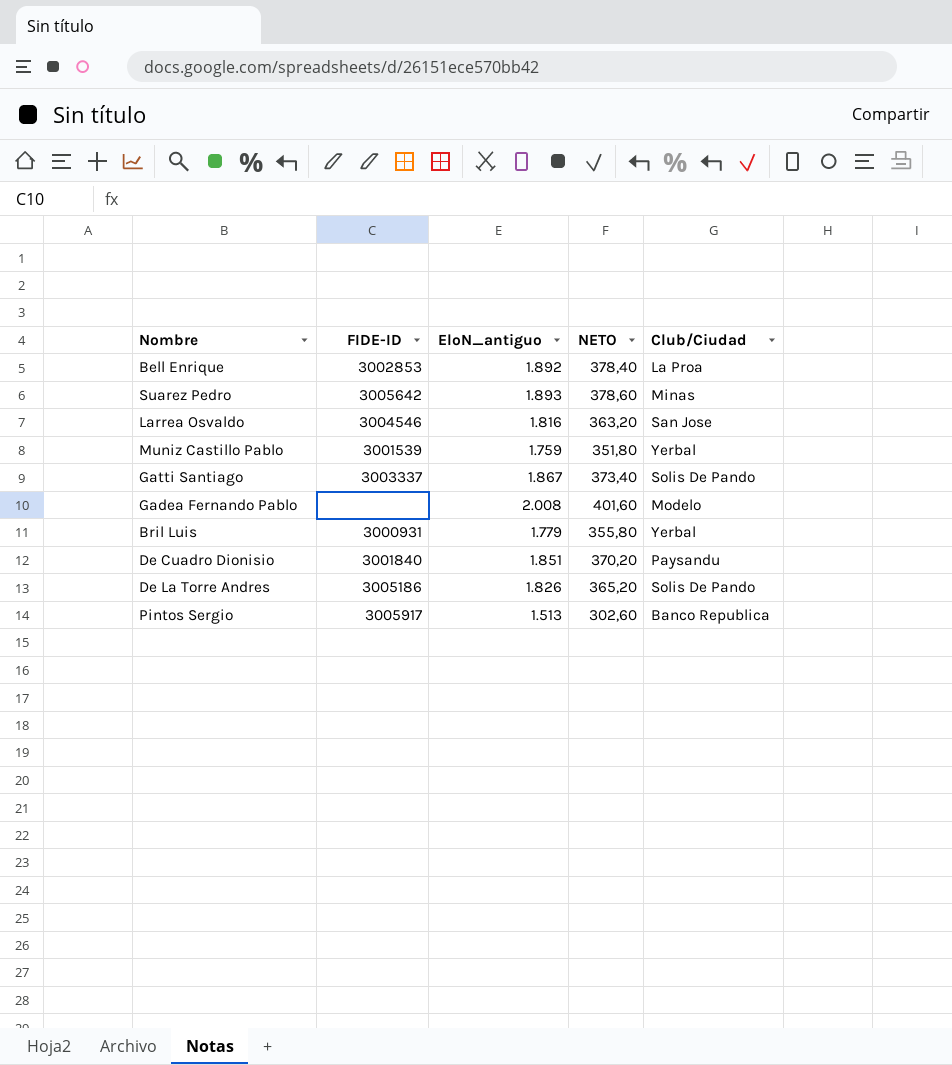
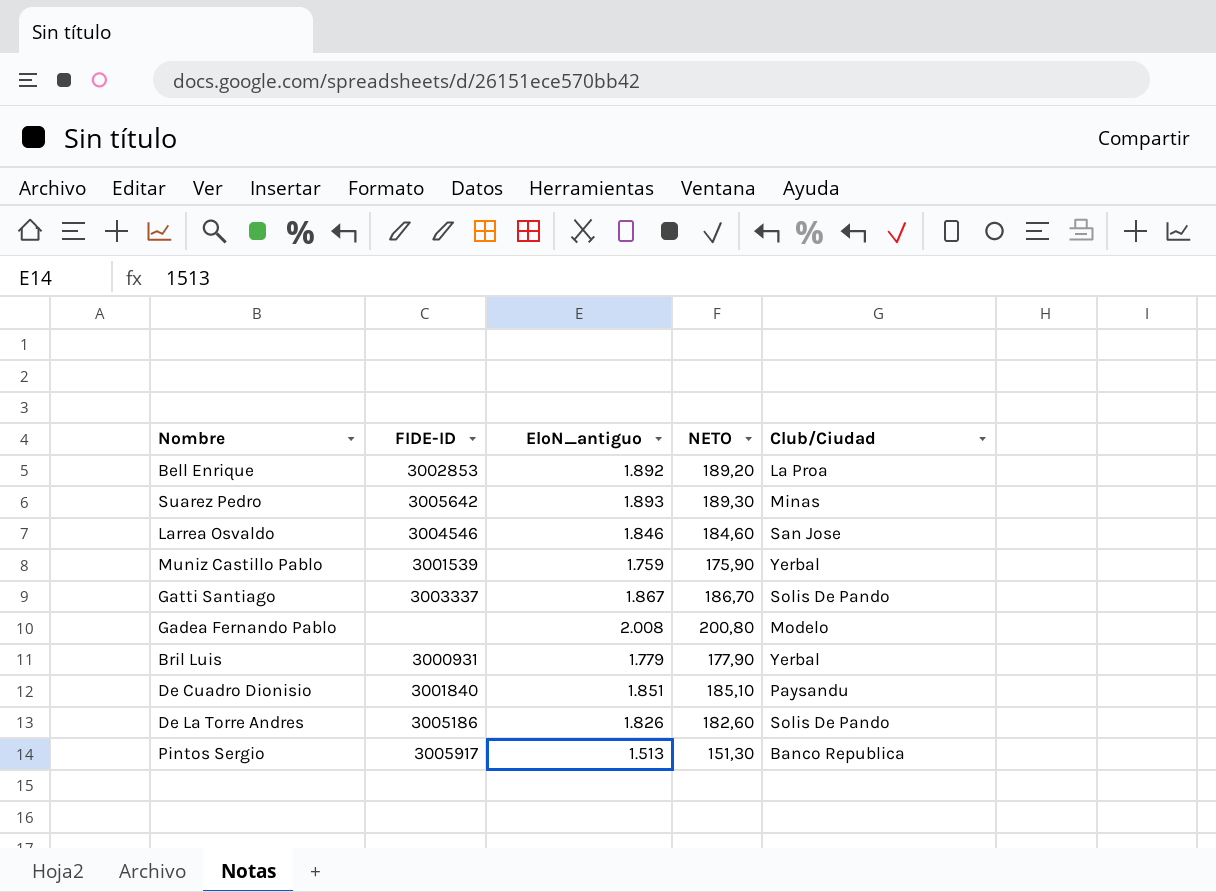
column NETO | formula: [EloN_antiguo] * 0,2 -> [EloN_antiguo] * 0,1
Larrea Osvaldo | EloN_antiguo: 1.816 -> 1.846

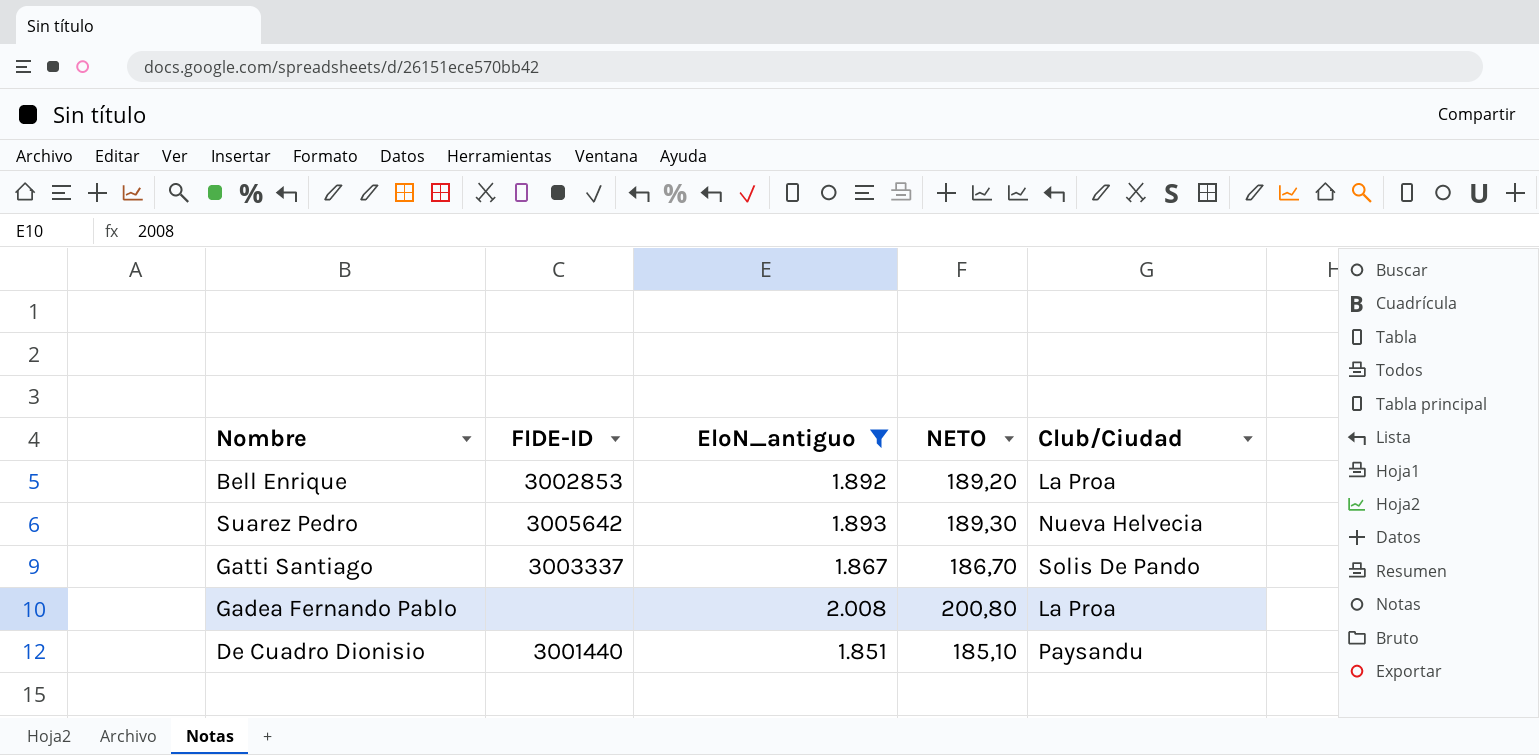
filter: none -> EloN_antiguo >= 1.851
Suarez Pedro | Club/Ciudad: Minas -> Nueva Helvecia
Gadea Fernando Pablo | Club/Ciudad: Modelo -> La Proa
De Cuadro Dionisio | FIDE-ID: 3001840 -> 3001440

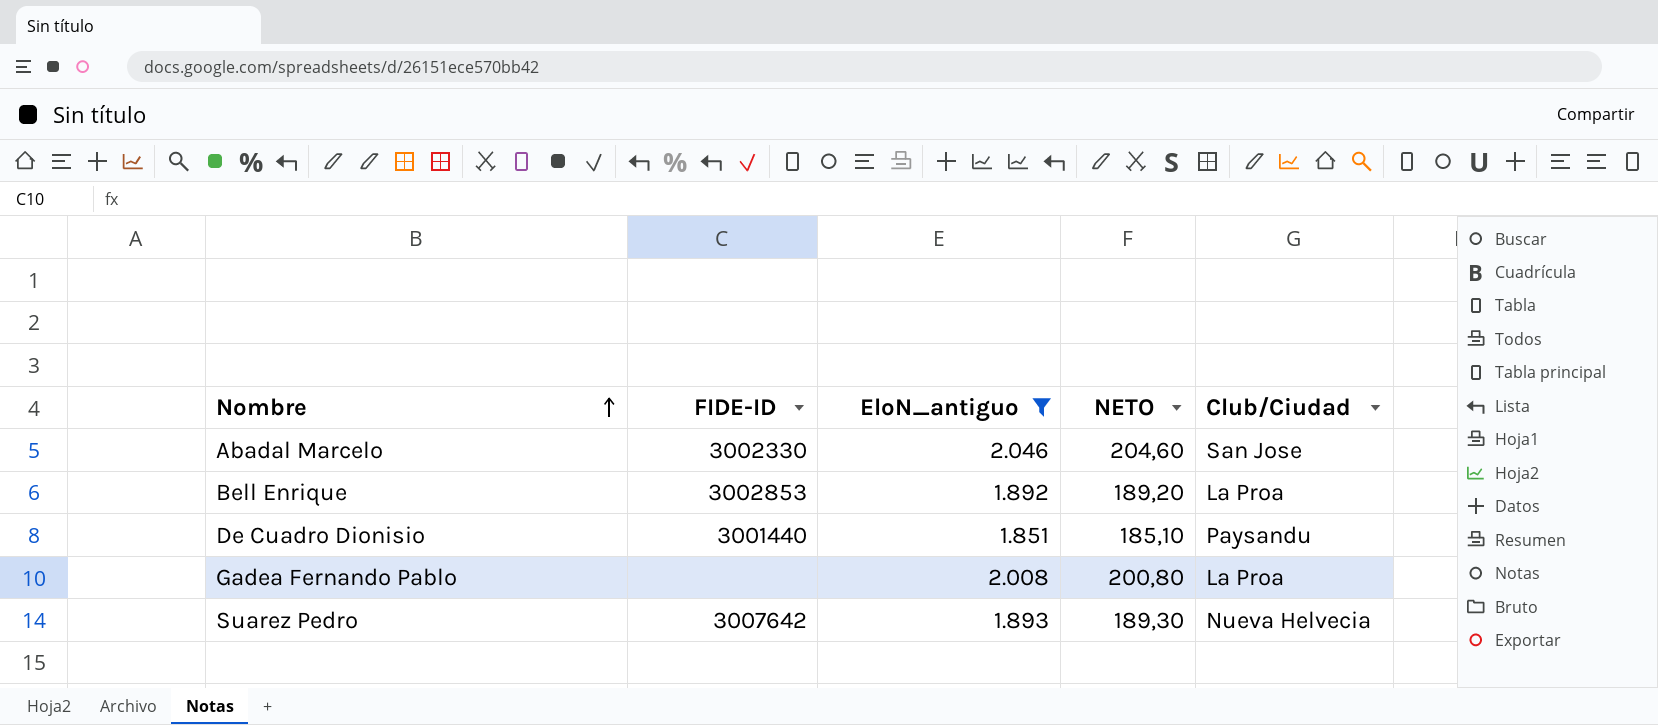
row order: none -> Nombre ascending
row Gatti Santiago: 3003337 | 1.867 | 186,70 | Solis De Pando -> none
row Abadal Marcelo: none -> 3002330 | 2.046 | 204,60 | San Jose
Suarez Pedro | FIDE-ID: 3005642 -> 3007642

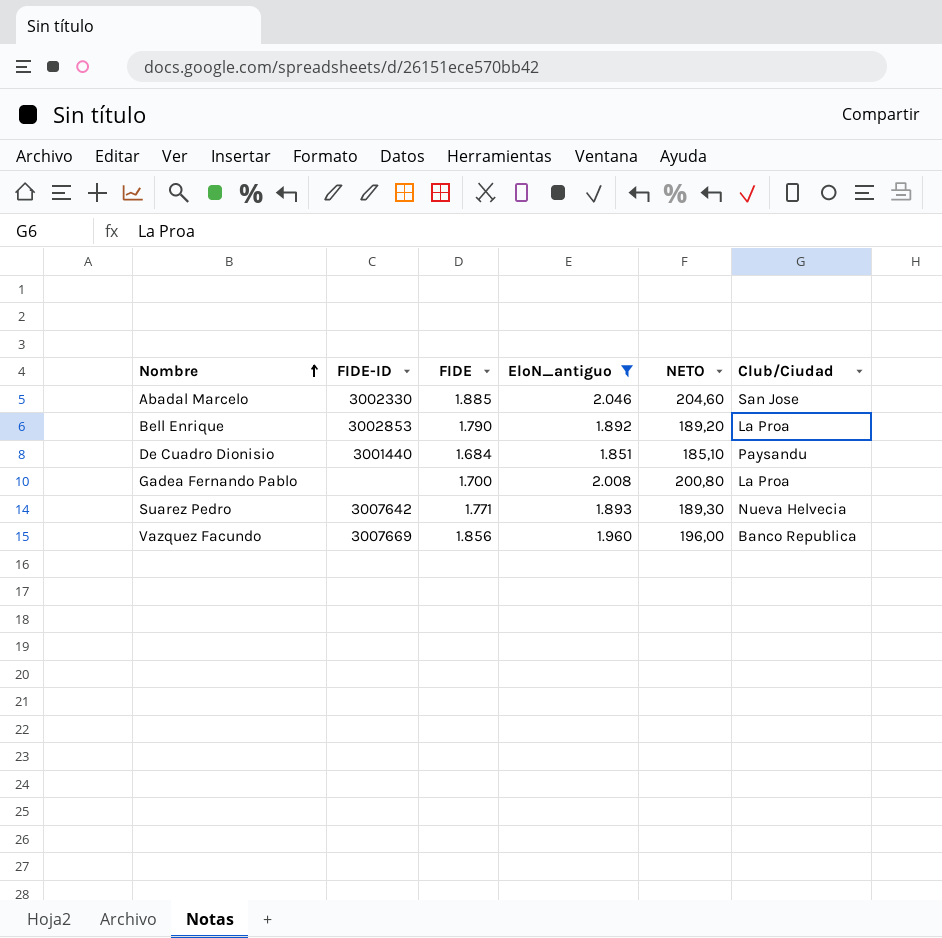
column FIDE | position: none -> 3
row Vazquez Facundo: none -> 3007669 | 1.856 | 1.960 | 196,00 | Banco Republica

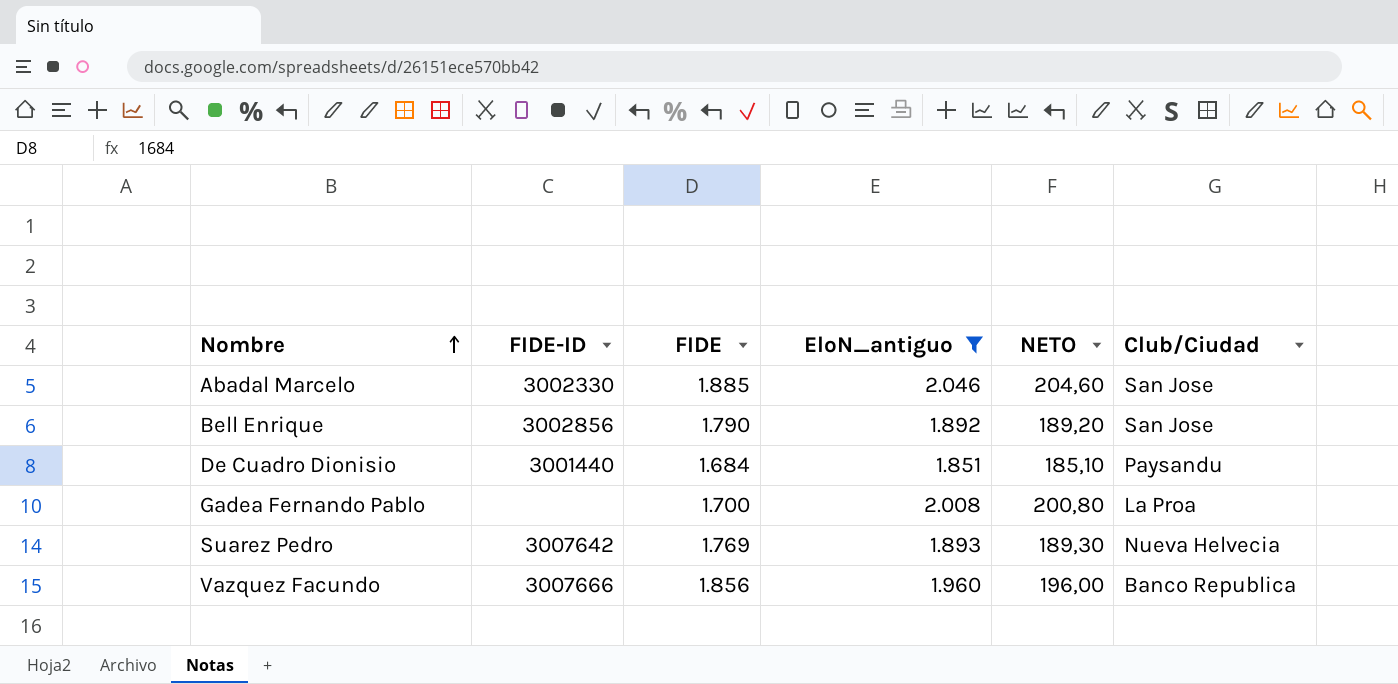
Bell Enrique | FIDE-ID: 3002853 -> 3002856
Bell Enrique | Club/Ciudad: La Proa -> San Jose
Suarez Pedro | FIDE: 1.771 -> 1.769
Vazquez Facundo | FIDE-ID: 3007669 -> 3007666

